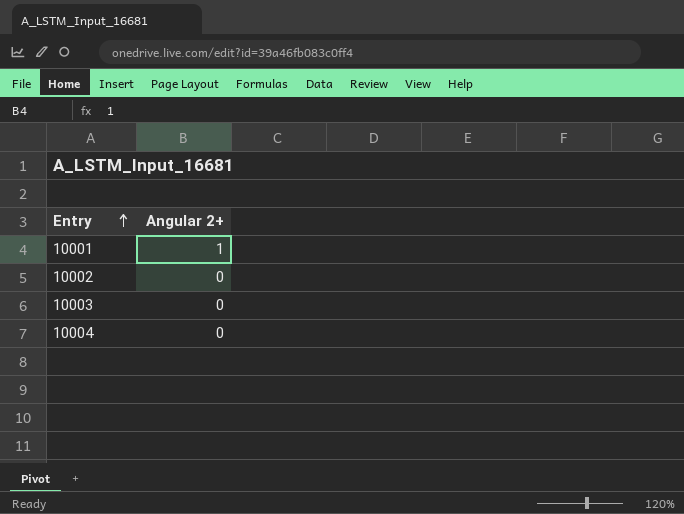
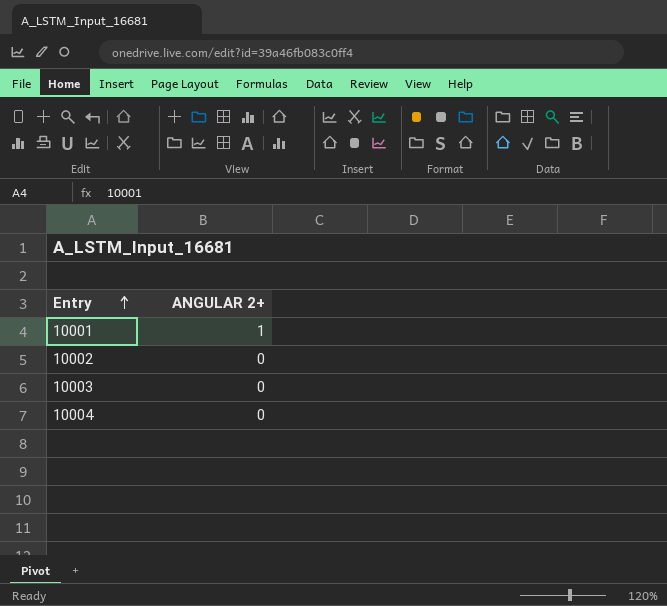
column name: Angular 2+ -> ANGULAR 2+

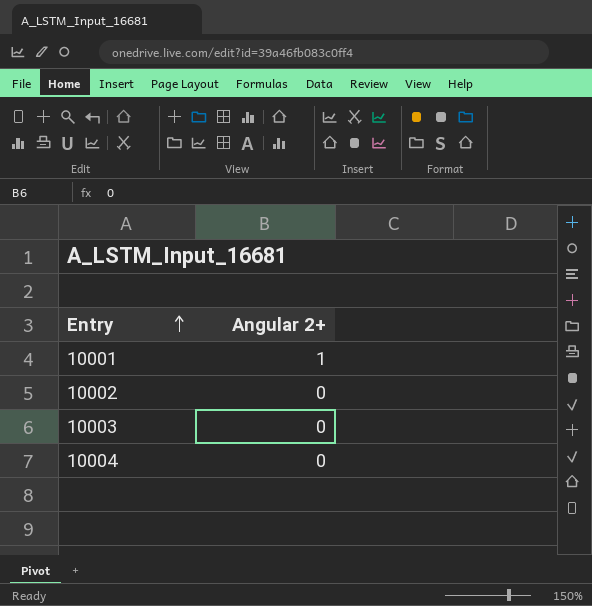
column name: ANGULAR 2+ -> Angular 2+

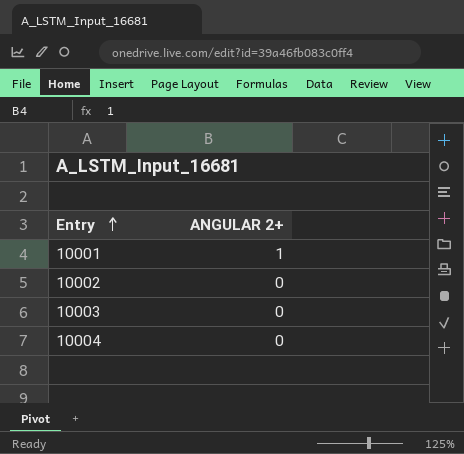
column name: Angular 2+ -> ANGULAR 2+

